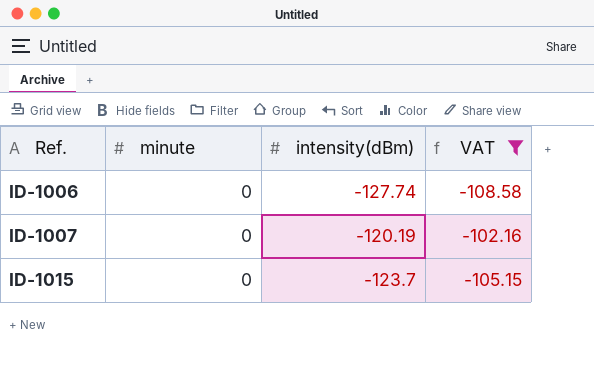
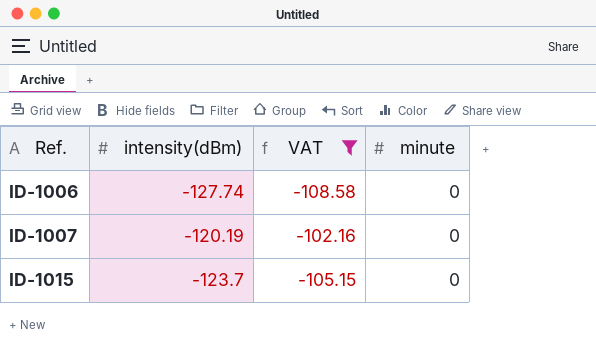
column minute | position: 2 -> 4

